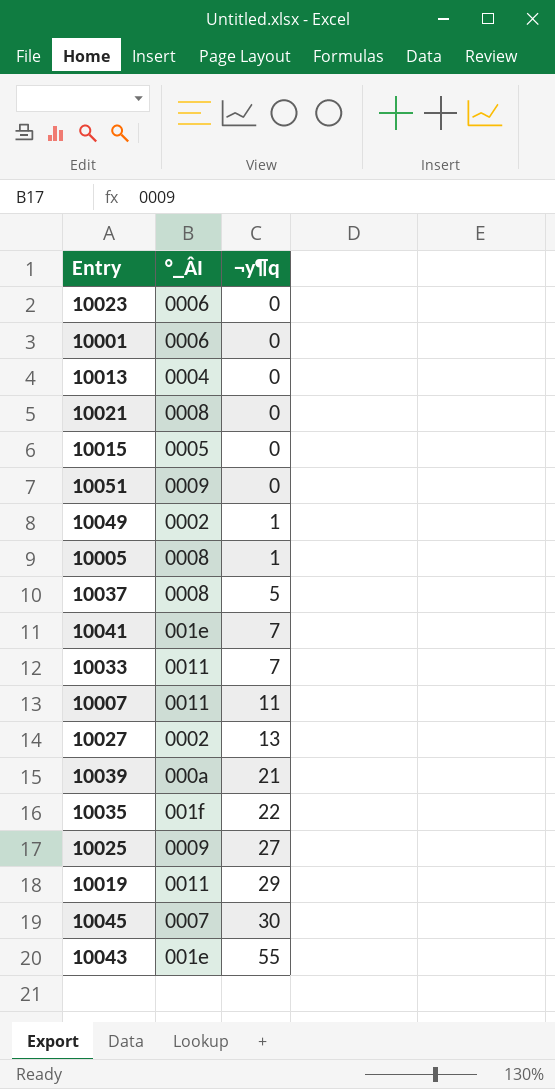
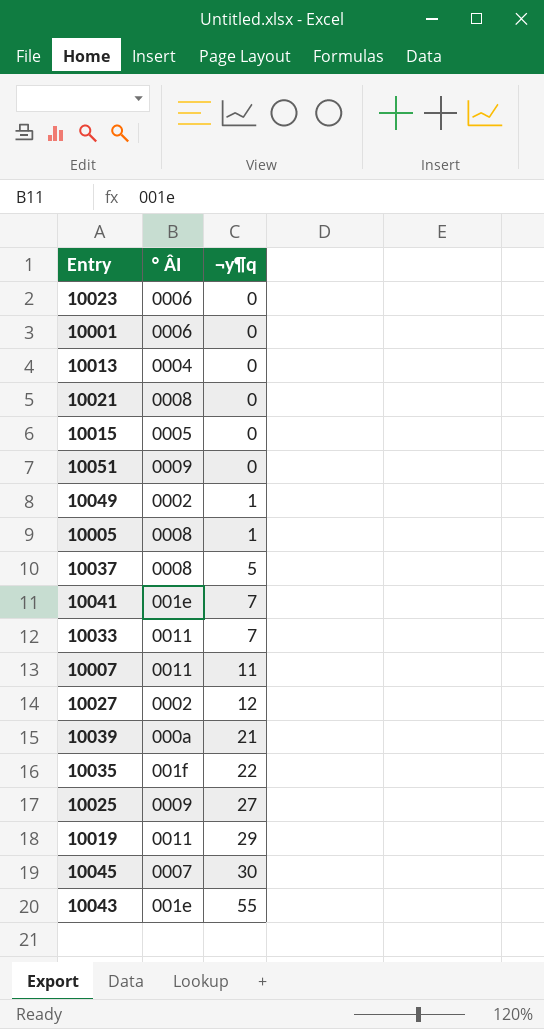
column name: °_ÂI -> ° ÂI
10027 | ¬y¶q: 13 -> 12

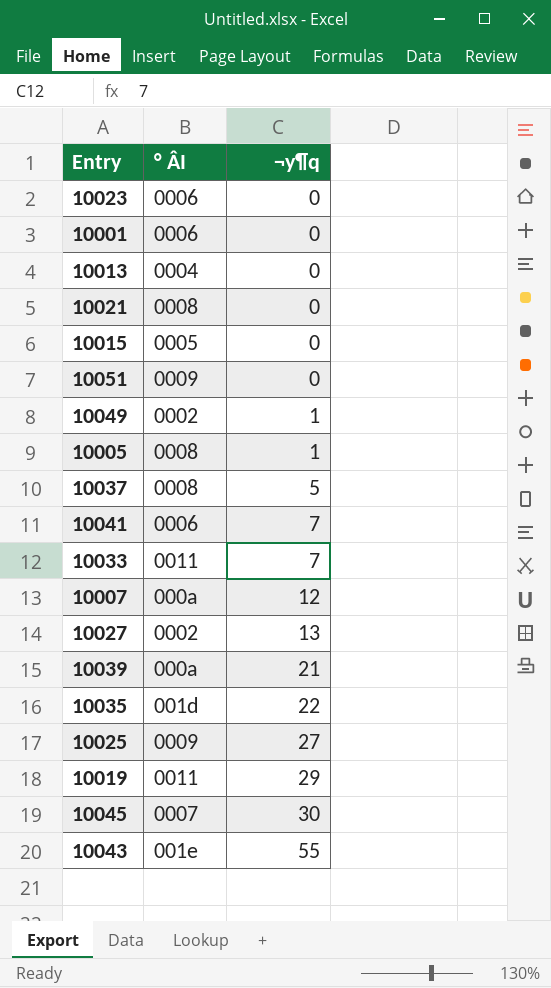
10041 | ° ÂI: 001e -> 0006
10007 | ° ÂI: 0011 -> 000a
10007 | ¬y¶q: 11 -> 12
10027 | ¬y¶q: 12 -> 13
10035 | ° ÂI: 001f -> 001d

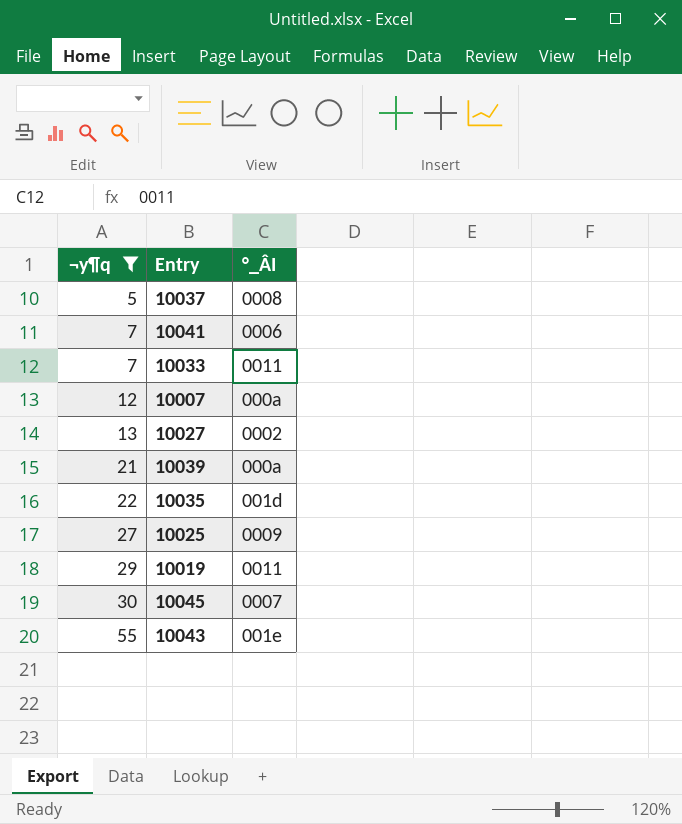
filter: none -> ¬y¶q >= 5
column ¬y¶q | position: 3 -> 1
column name: ° ÂI -> °_ÂI

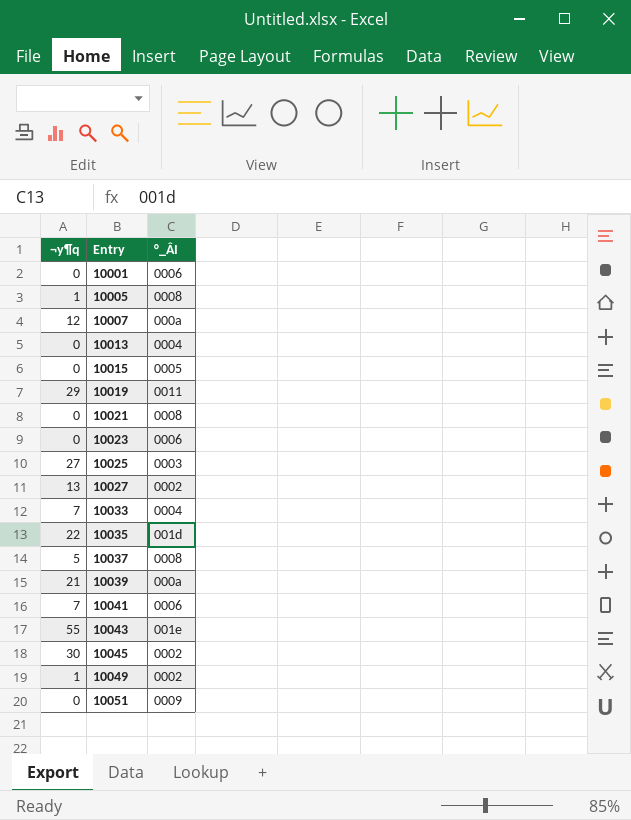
filter: ¬y¶q >= 5 -> none
row order: ¬y¶q ascending -> Entry ascending
10025 | °_ÂI: 0009 -> 0003
10033 | °_ÂI: 0011 -> 0004
10045 | °_ÂI: 0007 -> 0002

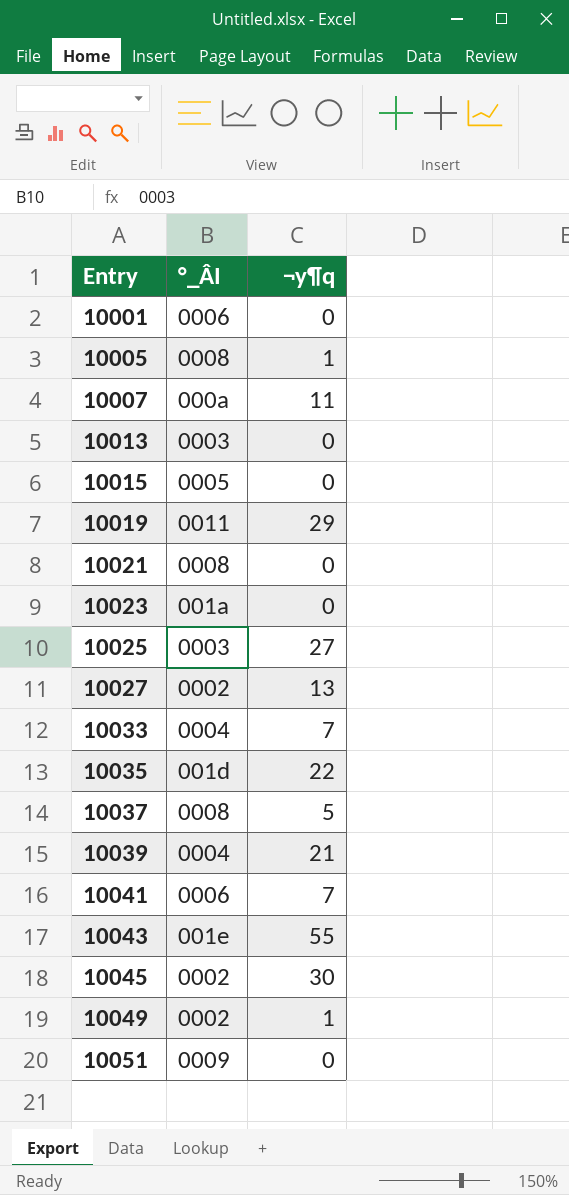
column ¬y¶q | position: 1 -> 3
10007 | ¬y¶q: 12 -> 11
10013 | °_ÂI: 0004 -> 0003
10023 | °_ÂI: 0006 -> 001a
10039 | °_ÂI: 000a -> 0004

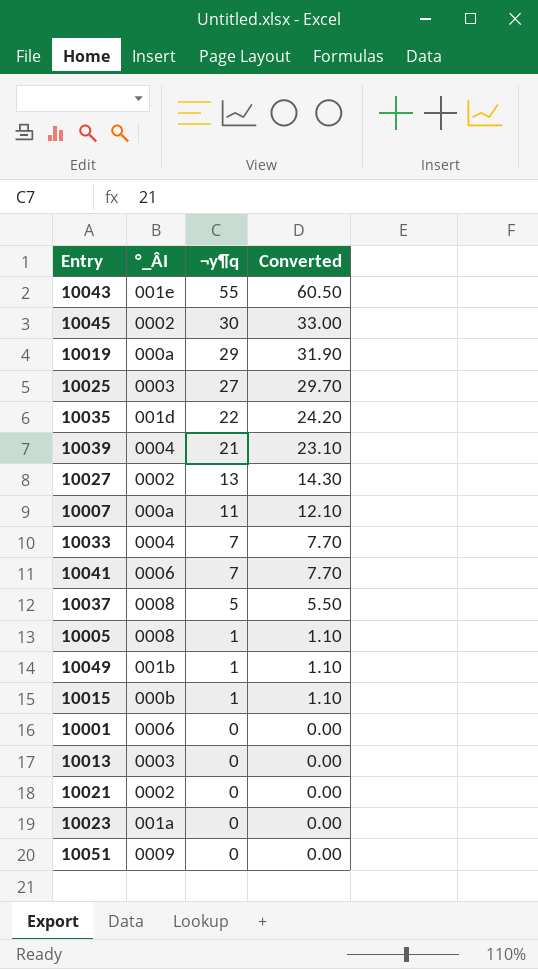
row order: Entry ascending -> ¬y¶q descending
column Converted | formula: none -> [¬y¶q] * 1.1
10019 | °_ÂI: 0011 -> 000a
10049 | °_ÂI: 0002 -> 001b
10015 | °_ÂI: 0005 -> 000b
10015 | ¬y¶q: 0 -> 1
10021 | °_ÂI: 0008 -> 0002

